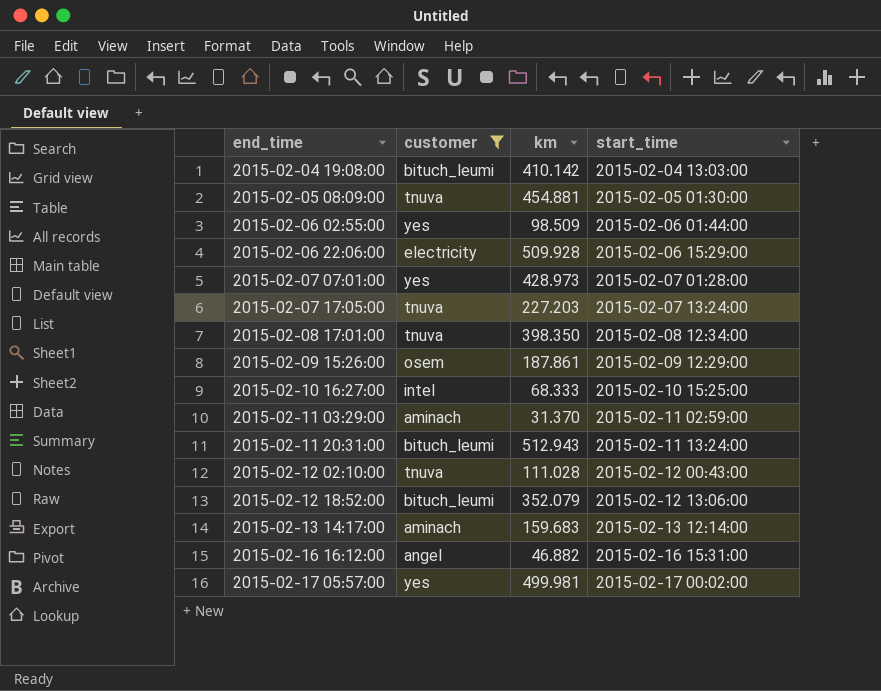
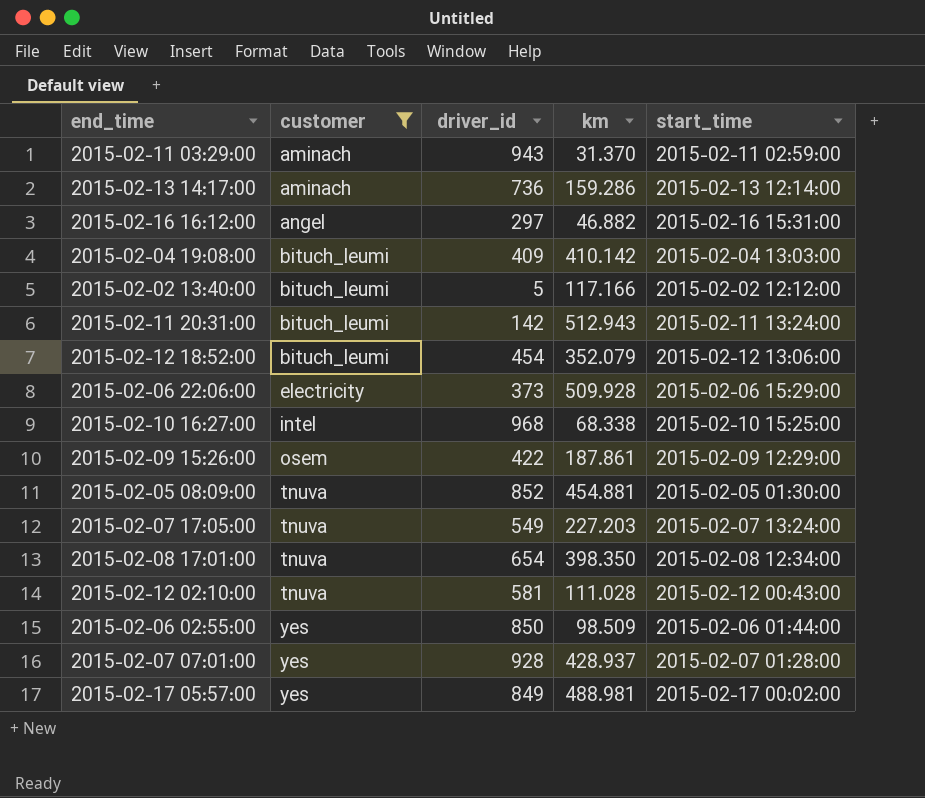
row order: end_time ascending -> customer ascending
column driver_id | position: none -> 3
2015-02-13 14:17:00 | km: 159.683 -> 159.286
row 2015-02-02 13:40:00: none -> bituch_leumi | 5 | 117.166 | 2015-02-02 12:12:00
2015-02-10 16:27:00 | km: 68.333 -> 68.338
2015-02-07 07:01:00 | km: 428.973 -> 428.937
2015-02-17 05:57:00 | km: 499.981 -> 488.981

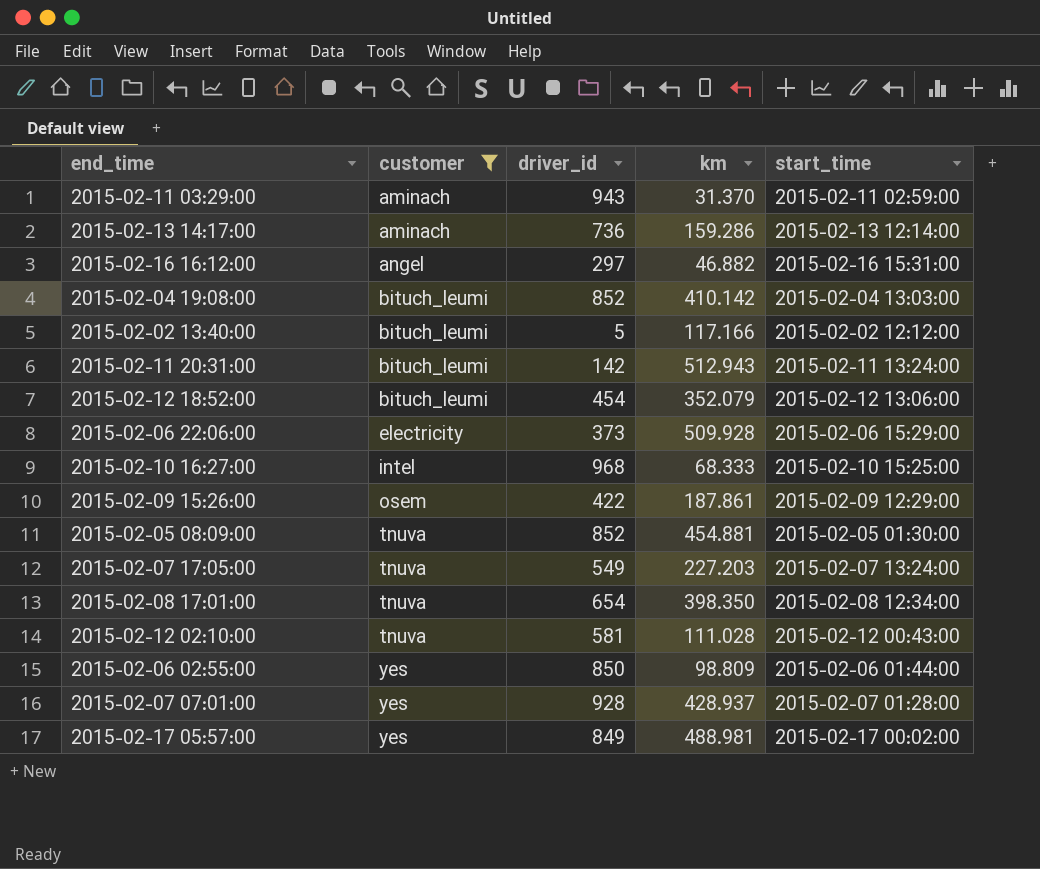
2015-02-04 19:08:00 | driver_id: 409 -> 852
2015-02-10 16:27:00 | km: 68.338 -> 68.333
2015-02-06 02:55:00 | km: 98.509 -> 98.809

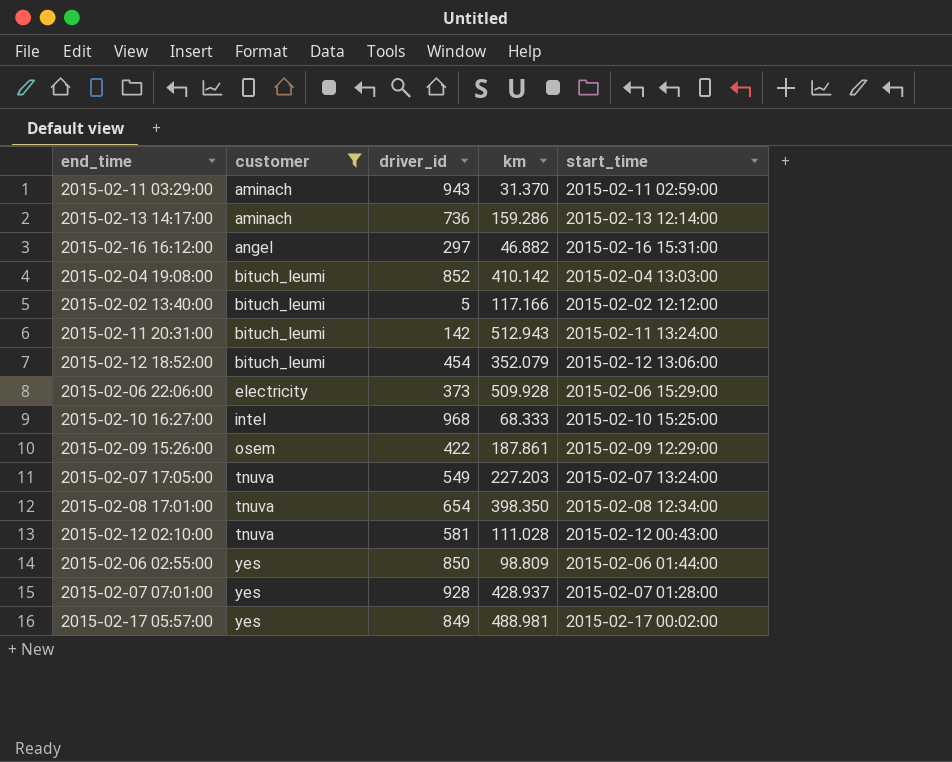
row 2015-02-05 08:09:00: tnuva | 852 | 454.881 | 2015-02-05 01:30:00 -> none

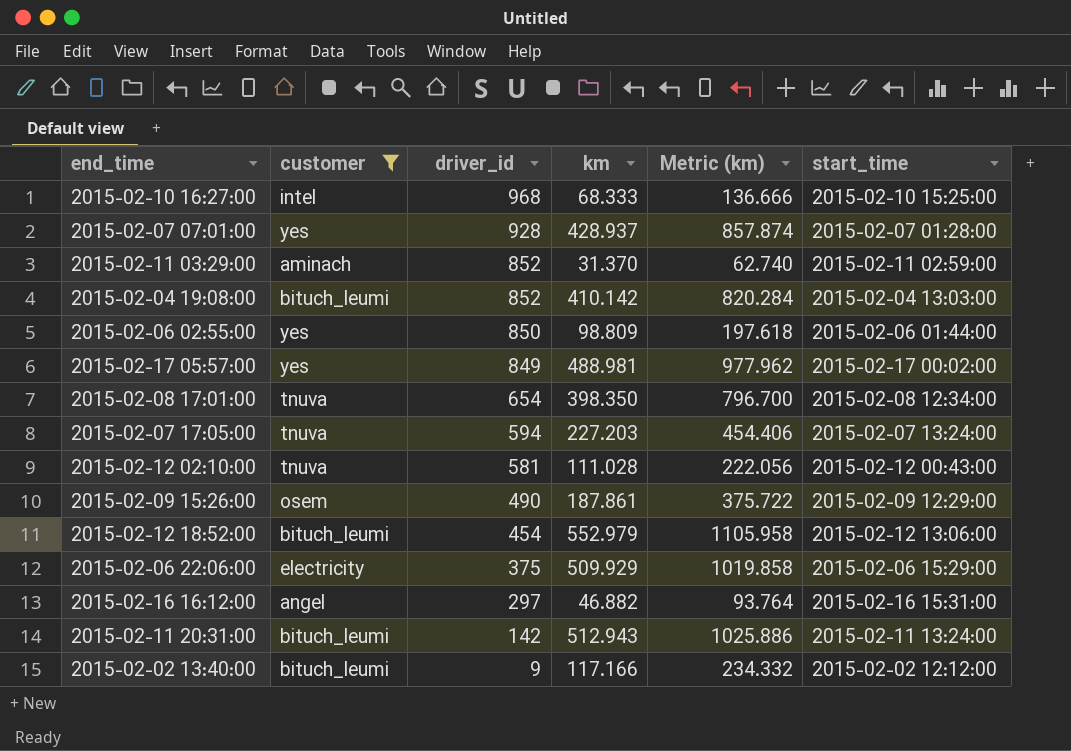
row order: customer ascending -> driver_id descending
column Metric (km) | formula: none -> [km] * 2
row 2015-02-13 14:17:00: aminach | 736 | 159.286 | 2015-02-13 12:14:00 -> none
2015-02-11 03:29:00 | driver_id: 943 -> 852
2015-02-07 17:05:00 | driver_id: 549 -> 594
2015-02-09 15:26:00 | driver_id: 422 -> 490
2015-02-12 18:52:00 | km: 352.079 -> 552.979
2015-02-06 22:06:00 | driver_id: 373 -> 375
2015-02-06 22:06:00 | km: 509.928 -> 509.929
2015-02-02 13:40:00 | driver_id: 5 -> 9

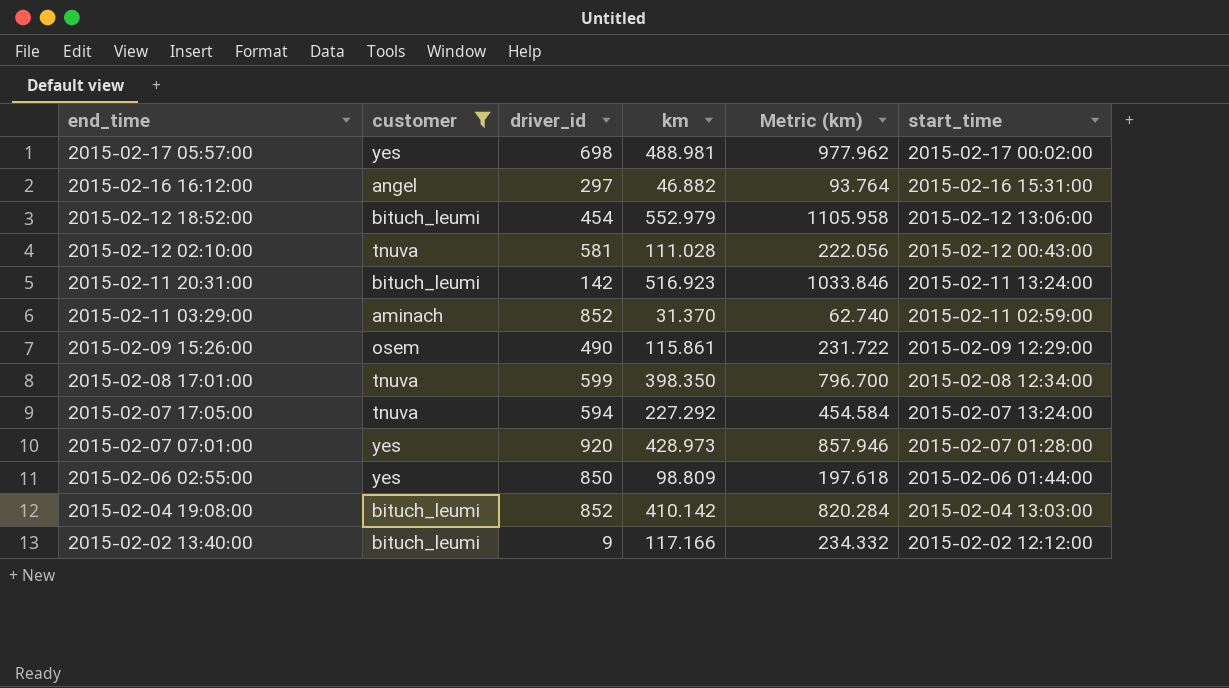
row order: driver_id descending -> end_time descending
row 2015-02-10 16:27:00: intel | 968 | 68.333 | 136.666 | 2015-02-10 15:25:00 -> none
row 2015-02-06 22:06:00: electricity | 375 | 509.929 | 1019.858 | 2015-02-06 15:29:00 -> none
2015-02-17 05:57:00 | driver_id: 849 -> 698
2015-02-11 20:31:00 | km: 512.943 -> 516.923
2015-02-11 20:31:00 | Metric (km): 1025.886 -> 1033.846
2015-02-09 15:26:00 | km: 187.861 -> 115.861
2015-02-09 15:26:00 | Metric (km): 375.722 -> 231.722
2015-02-08 17:01:00 | driver_id: 654 -> 599
2015-02-07 17:05:00 | km: 227.203 -> 227.292
2015-02-07 17:05:00 | Metric (km): 454.406 -> 454.584
2015-02-07 07:01:00 | driver_id: 928 -> 920
2015-02-07 07:01:00 | km: 428.937 -> 428.973
2015-02-07 07:01:00 | Metric (km): 857.874 -> 857.946

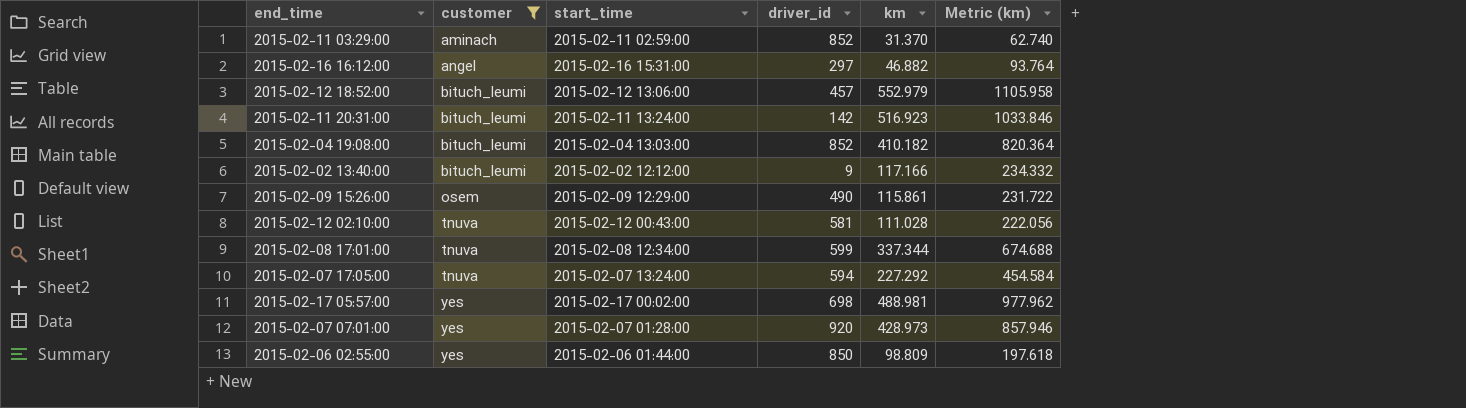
row order: end_time descending -> customer ascending
column start_time | position: 6 -> 3
2015-02-12 18:52:00 | driver_id: 454 -> 457
2015-02-04 19:08:00 | km: 410.142 -> 410.182
2015-02-04 19:08:00 | Metric (km): 820.284 -> 820.364
2015-02-08 17:01:00 | km: 398.350 -> 337.344
2015-02-08 17:01:00 | Metric (km): 796.700 -> 674.688

